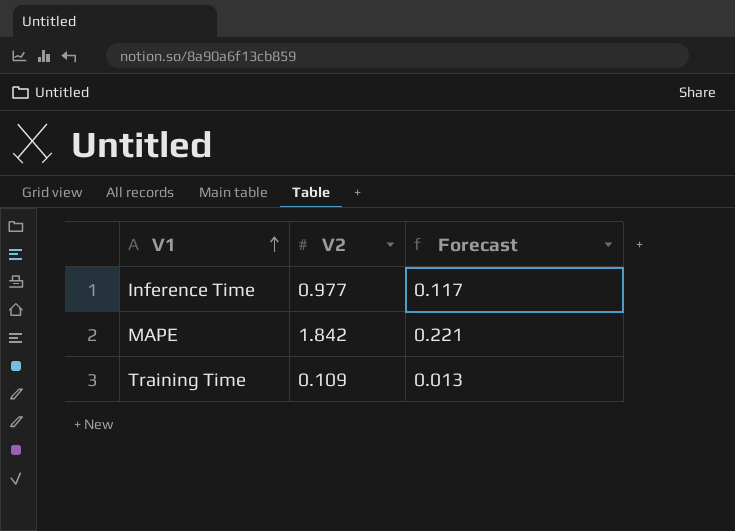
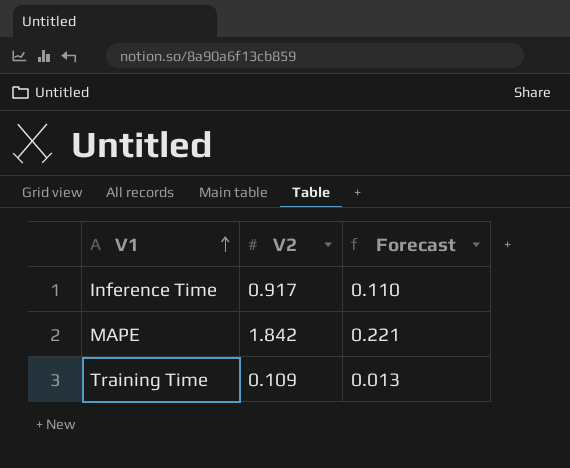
Inference Time | V2: 0.977 -> 0.917
Inference Time | Forecast: 0.117 -> 0.110

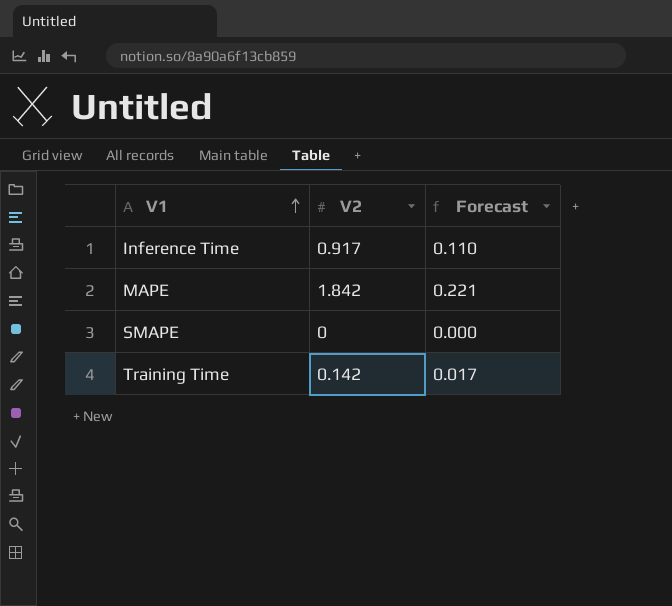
row SMAPE: none -> 0 | 0.000
Training Time | V2: 0.109 -> 0.142
Training Time | Forecast: 0.013 -> 0.017

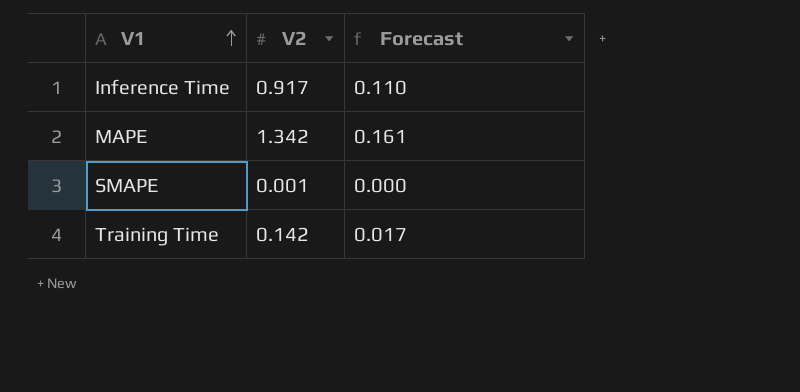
MAPE | V2: 1.842 -> 1.342
MAPE | Forecast: 0.221 -> 0.161
SMAPE | V2: 0 -> 0.001

